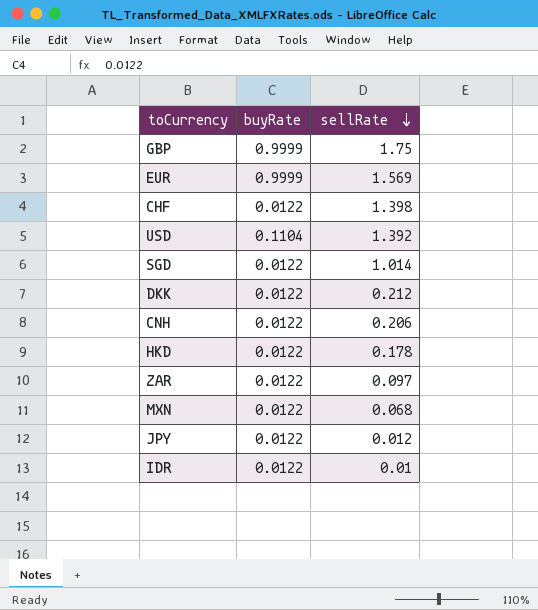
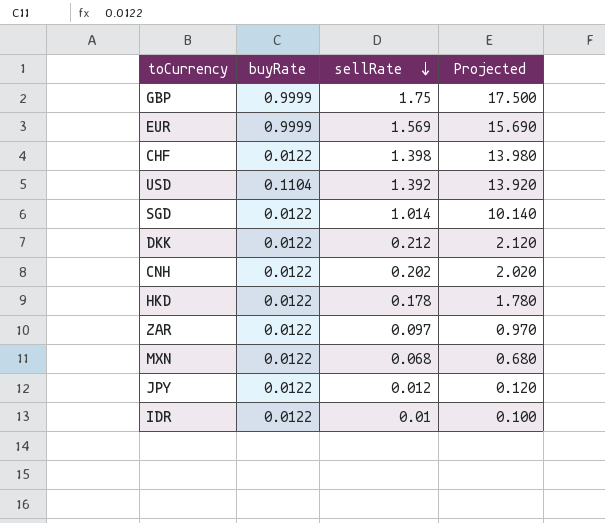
column Projected | formula: none -> [sellRate] * 10
CNH | sellRate: 0.206 -> 0.202

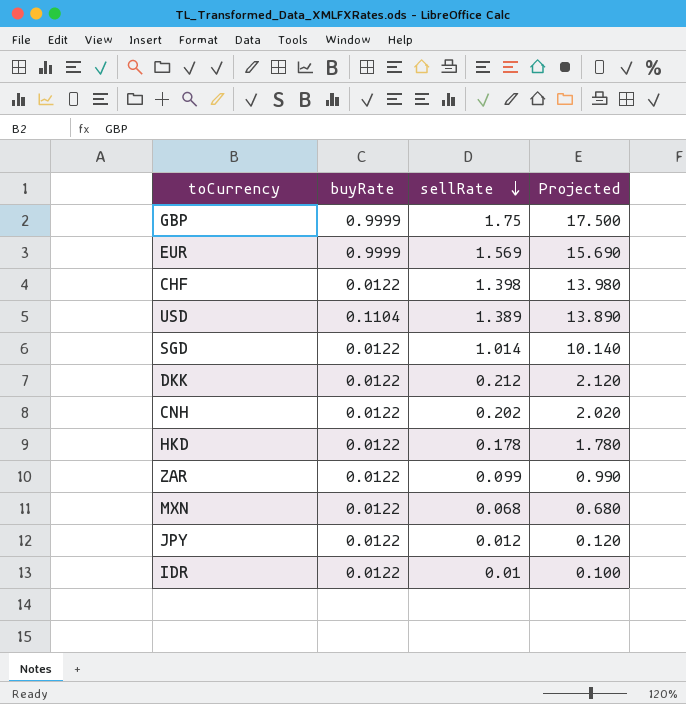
USD | sellRate: 1.392 -> 1.389
USD | Projected: 13.920 -> 13.890
ZAR | sellRate: 0.097 -> 0.099
ZAR | Projected: 0.970 -> 0.990

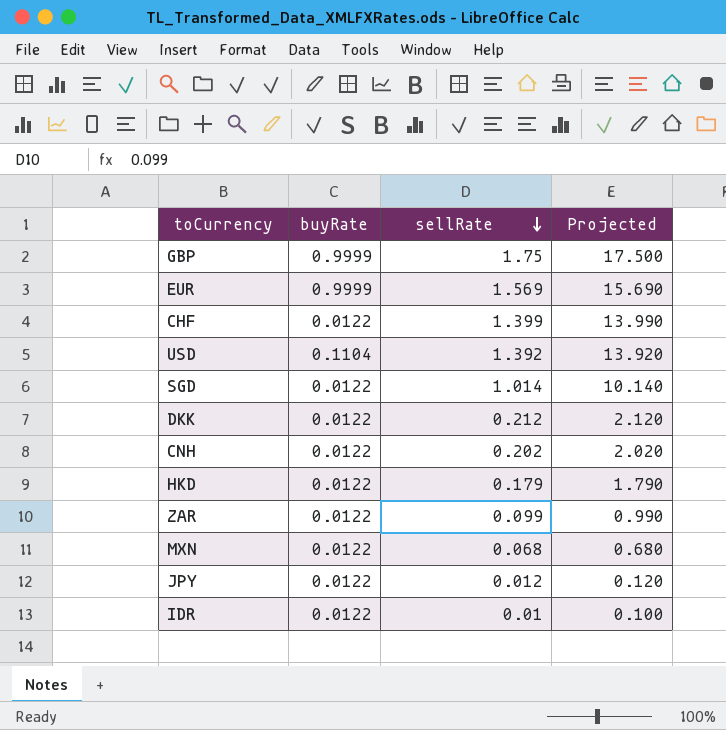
CHF | sellRate: 1.398 -> 1.399
CHF | Projected: 13.980 -> 13.990
USD | sellRate: 1.389 -> 1.392
USD | Projected: 13.890 -> 13.920
HKD | sellRate: 0.178 -> 0.179
HKD | Projected: 1.780 -> 1.790

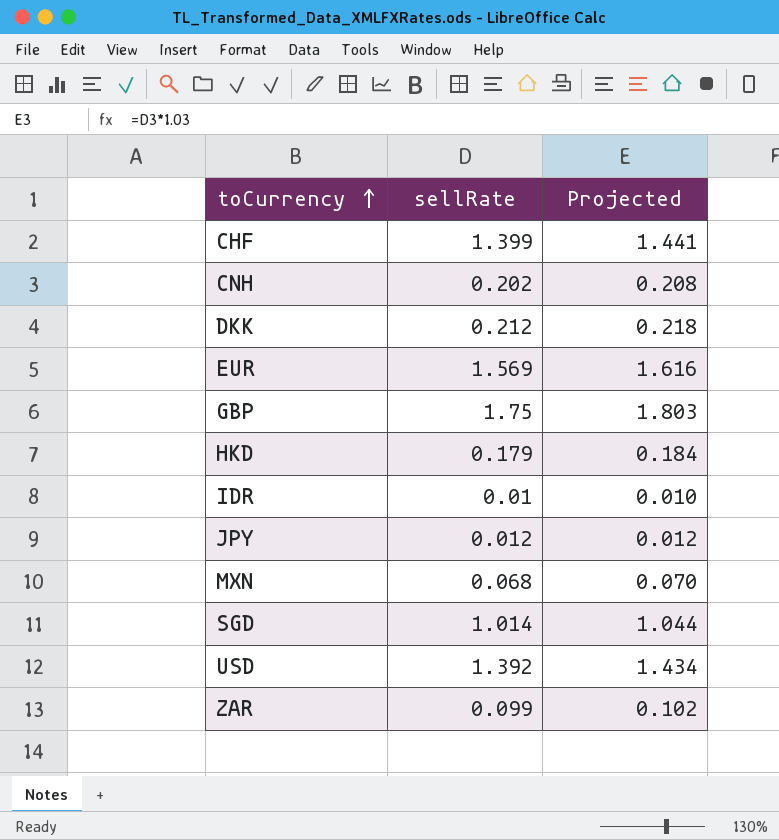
row order: sellRate descending -> toCurrency ascending
column buyRate | position: 2 -> none
column Projected | formula: [sellRate] * 10 -> [sellRate] * 1.03

